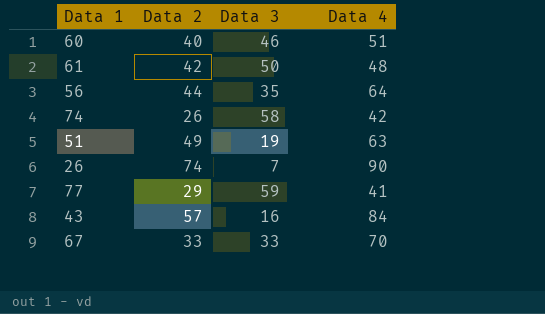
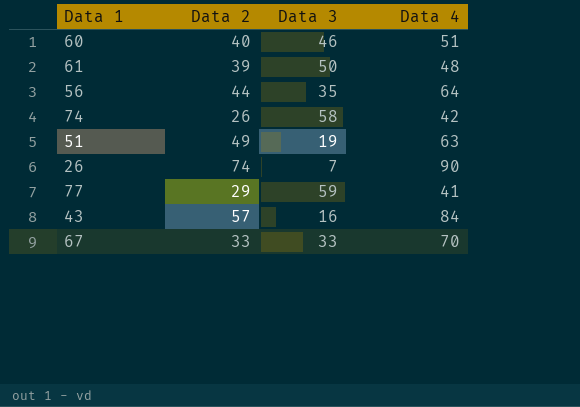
61 | Data 2: 42 -> 39

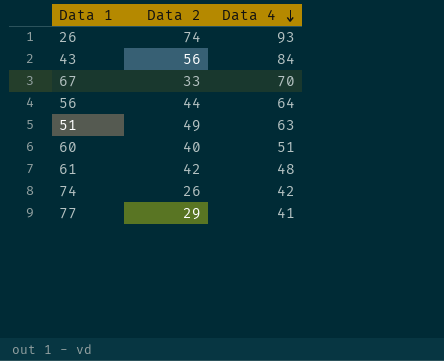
row order: none -> Data 4 descending
column Data 3 | position: 3 -> none
26 | Data 4: 90 -> 93
43 | Data 2: 57 -> 56
61 | Data 2: 39 -> 42

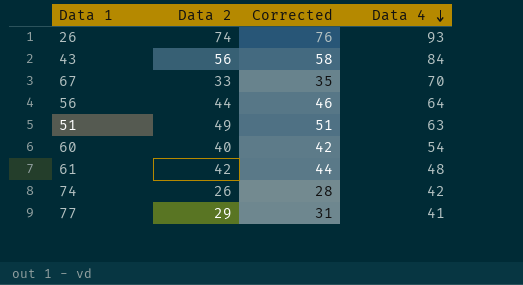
column Corrected | formula: none -> [Data 2] + 2
60 | Data 4: 51 -> 54

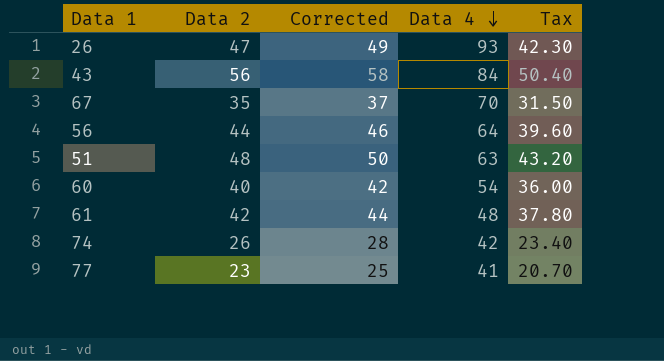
column Tax | formula: none -> [Data 2] * 0.9
26 | Data 2: 74 -> 47
26 | Corrected: 76 -> 49
67 | Data 2: 33 -> 35
67 | Corrected: 35 -> 37
51 | Data 2: 49 -> 48
51 | Corrected: 51 -> 50
77 | Data 2: 29 -> 23
77 | Corrected: 31 -> 25

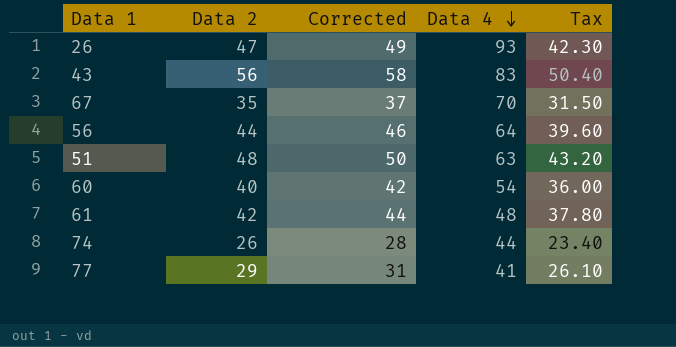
43 | Data 4: 84 -> 83
74 | Data 4: 42 -> 44
77 | Data 2: 23 -> 29
77 | Corrected: 25 -> 31
77 | Tax: 20.70 -> 26.10

